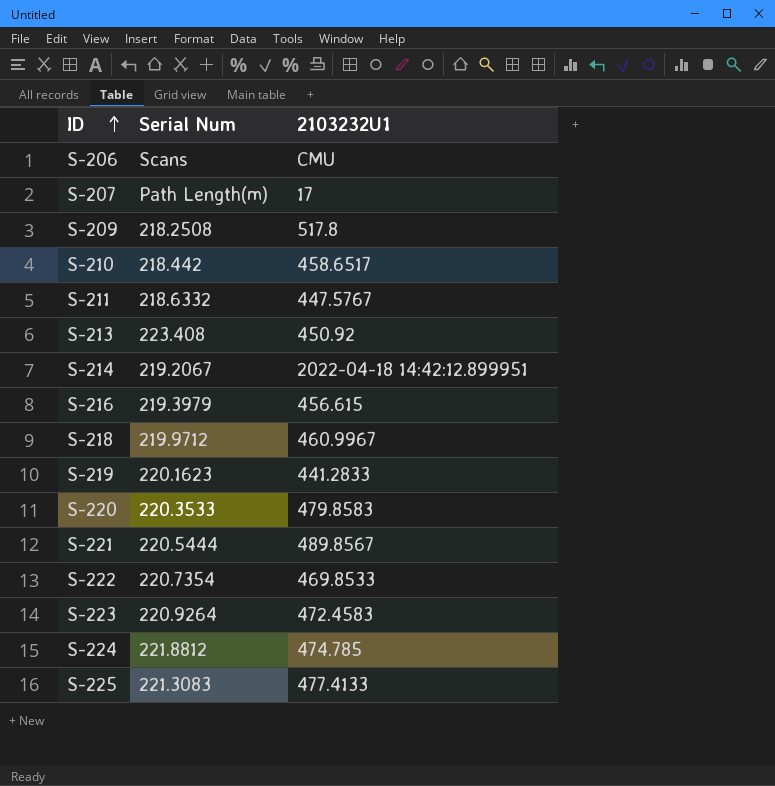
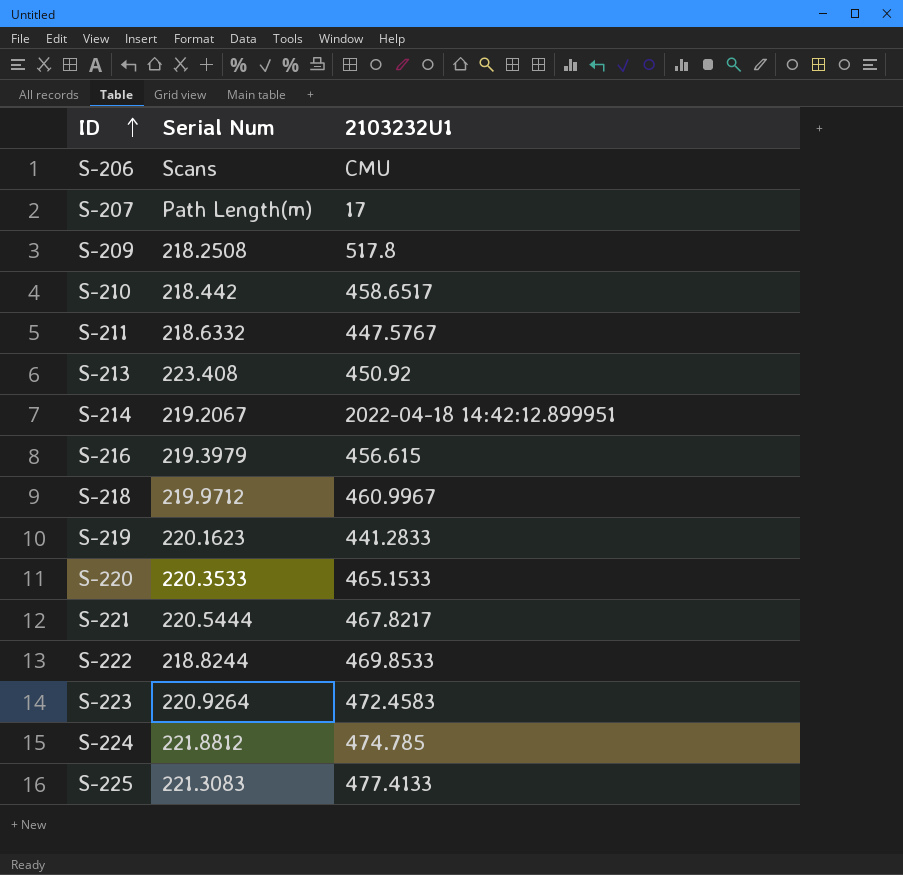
S-220 | 2103232U1: 479.8583 -> 465.1533
S-221 | 2103232U1: 489.8567 -> 467.8217
S-222 | Serial Num: 220.7354 -> 218.8244

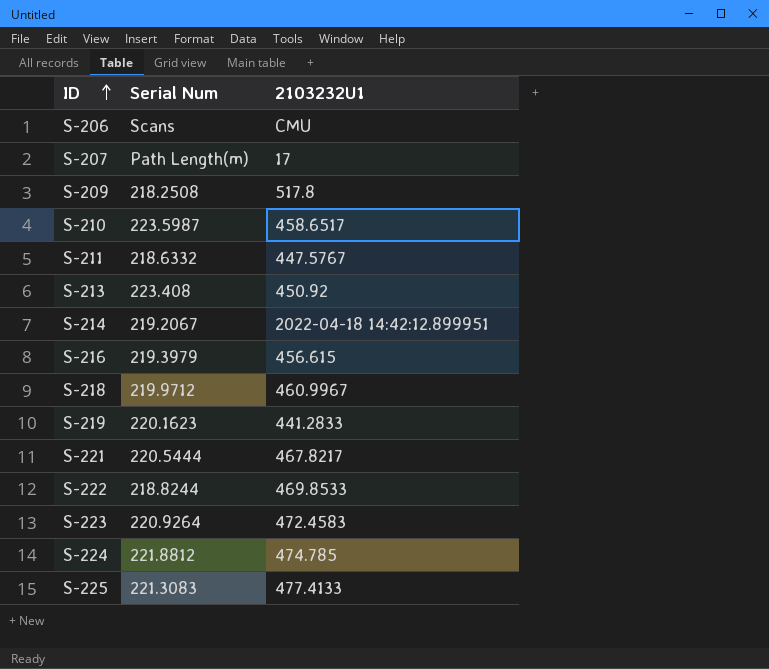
row S-220: 220.3533 | 465.1533 -> none
S-210 | Serial Num: 218.442 -> 223.5987

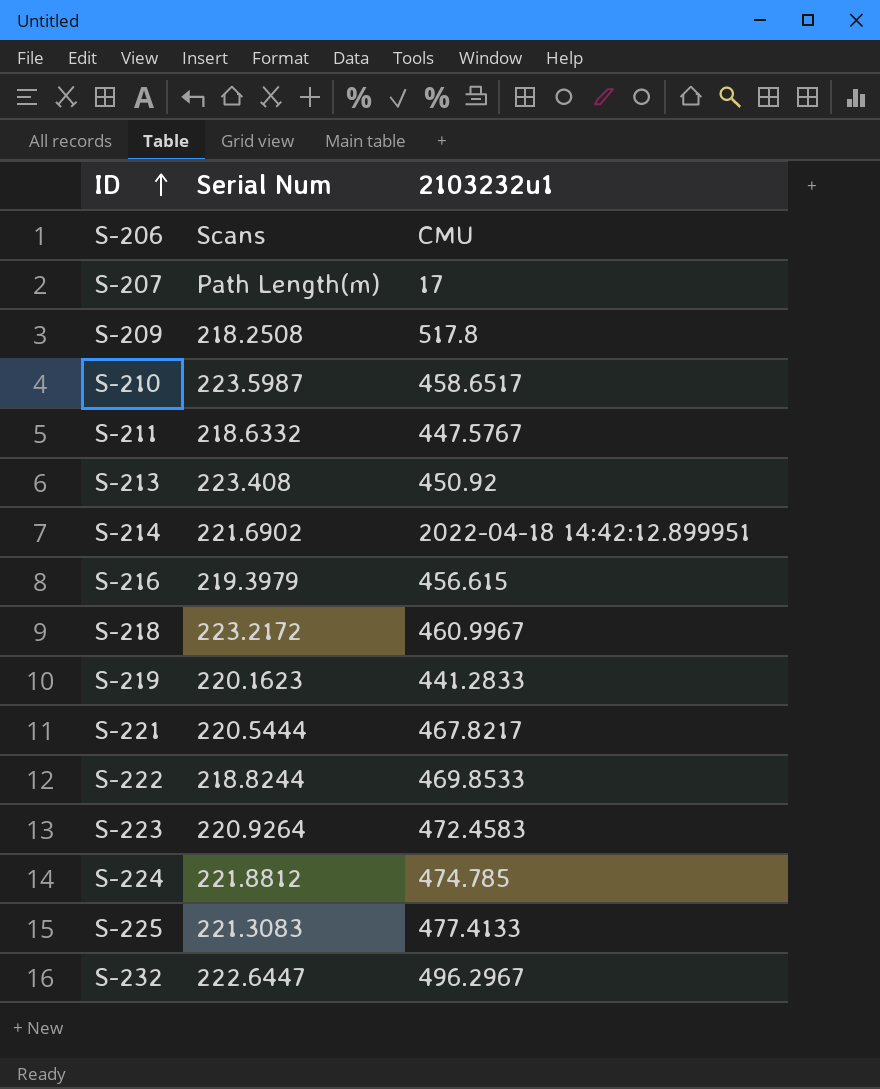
column name: 2103232U1 -> 2103232u1
S-214 | Serial Num: 219.2067 -> 221.6902
S-218 | Serial Num: 219.9712 -> 223.2172
row S-232: none -> 222.6447 | 496.2967

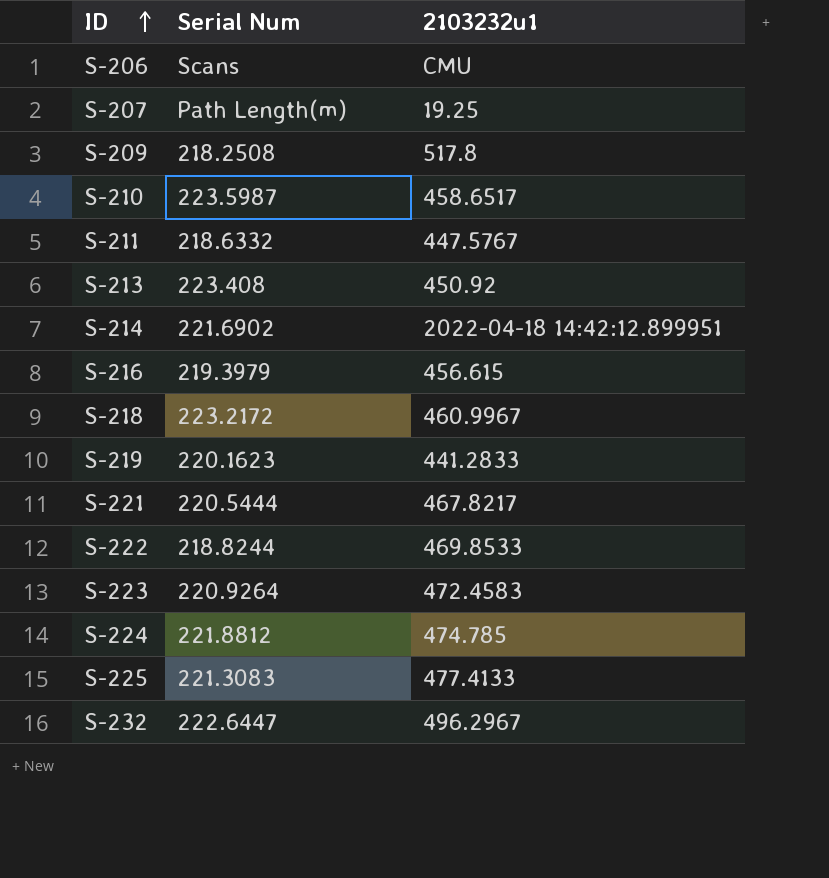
S-207 | 2103232u1: 17 -> 19.25

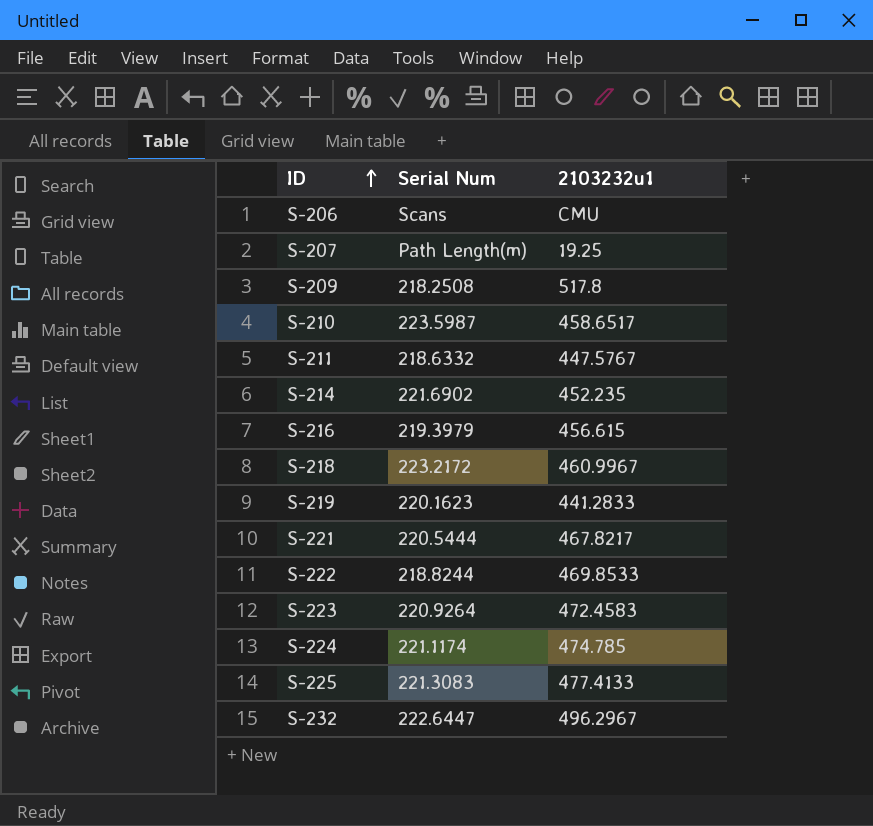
row S-213: 223.408 | 450.92 -> none
S-214 | 2103232u1: 2022-04-18 14:42:12.899951 -> 452.235
S-224 | Serial Num: 221.8812 -> 221.1174

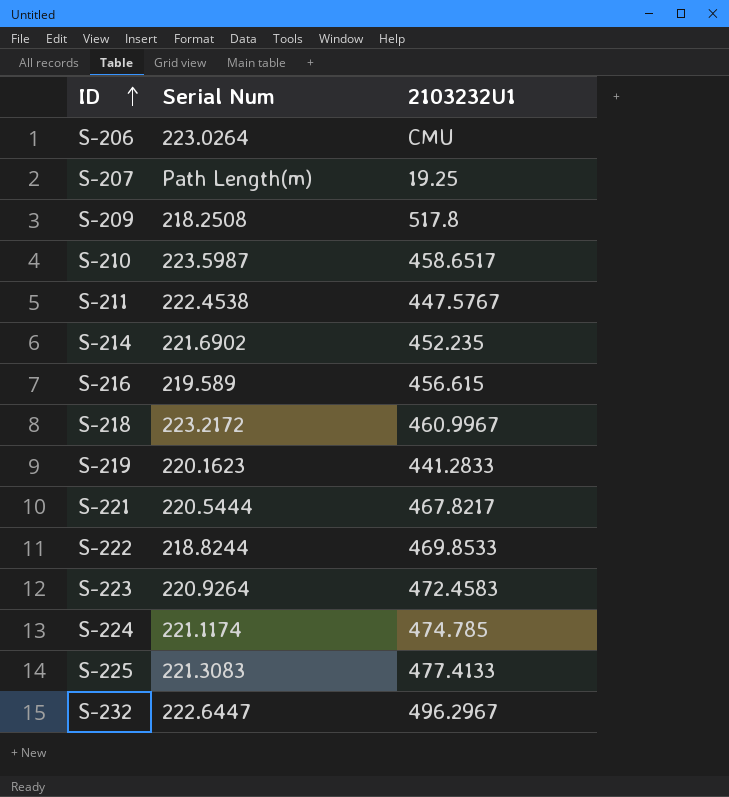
column name: 2103232u1 -> 2103232U1
S-206 | Serial Num: Scans -> 223.0264
S-211 | Serial Num: 218.6332 -> 222.4538
S-216 | Serial Num: 219.3979 -> 219.589

